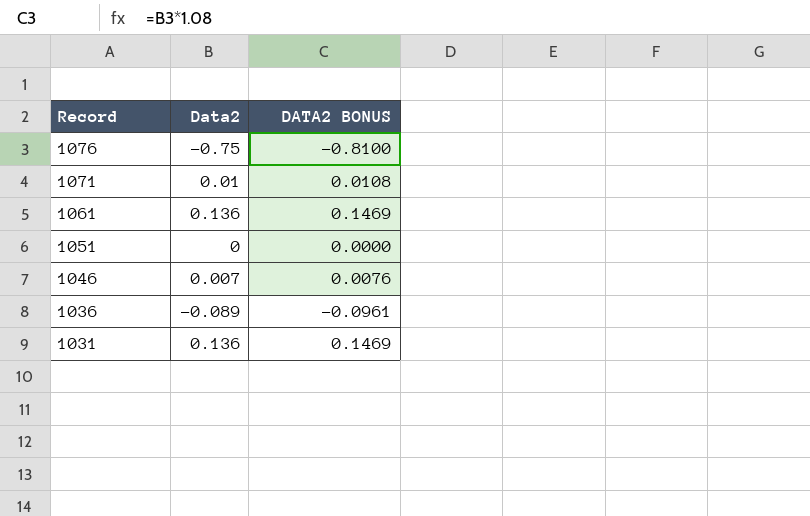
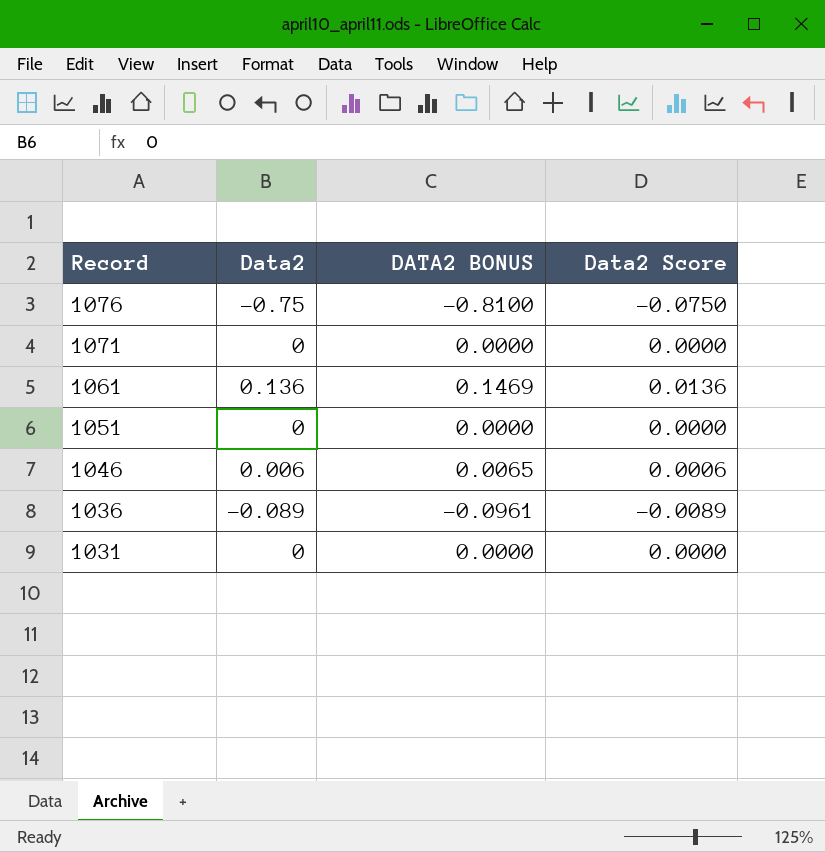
column Data2 Score | formula: none -> [Data2] * 0.1
1071 | Data2: 0.01 -> 0
1071 | DATA2 BONUS: 0.0108 -> 0.0000
1046 | Data2: 0.007 -> 0.006
1046 | DATA2 BONUS: 0.0076 -> 0.0065
1031 | Data2: 0.136 -> 0
1031 | DATA2 BONUS: 0.1469 -> 0.0000

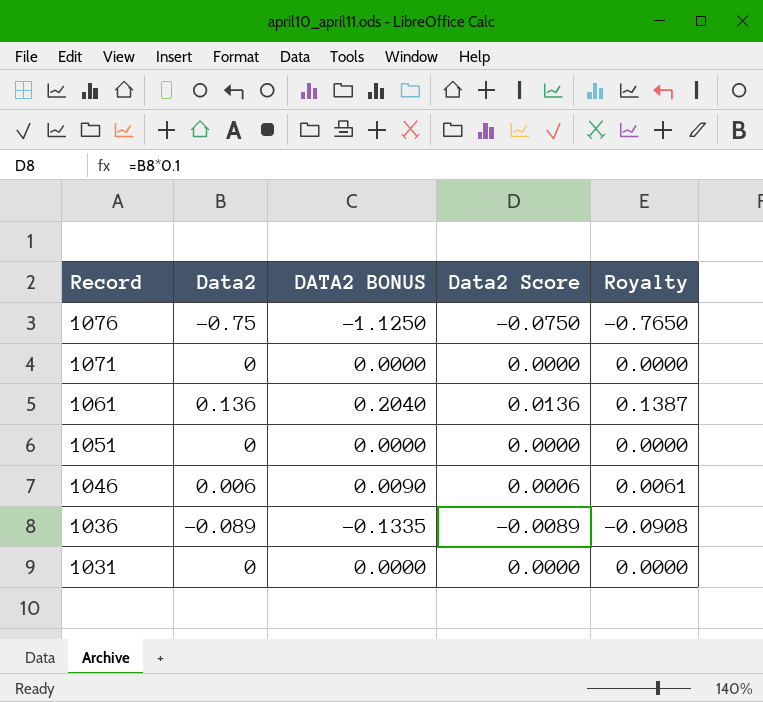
column DATA2 BONUS | formula: [Data2] * 1.08 -> [Data2] * 1.5
column Royalty | formula: none -> [Data2] * 1.02

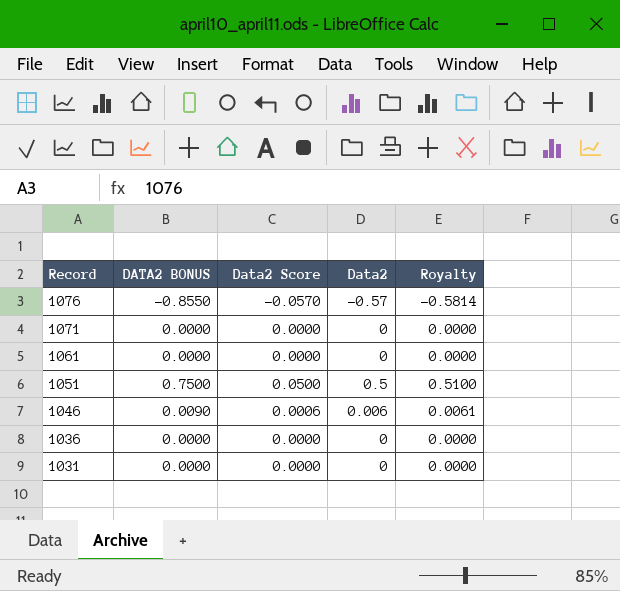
column Data2 | position: 2 -> 4
1076 | DATA2 BONUS: -1.1250 -> -0.8550
1076 | Data2 Score: -0.0750 -> -0.0570
1076 | Data2: -0.75 -> -0.57
1076 | Royalty: -0.7650 -> -0.5814
1061 | DATA2 BONUS: 0.2040 -> 0.0000
1061 | Data2 Score: 0.0136 -> 0.0000
1061 | Data2: 0.136 -> 0
1061 | Royalty: 0.1387 -> 0.0000
1051 | DATA2 BONUS: 0.0000 -> 0.7500
1051 | Data2 Score: 0.0000 -> 0.0500
1051 | Data2: 0 -> 0.5
1051 | Royalty: 0.0000 -> 0.5100
1036 | DATA2 BONUS: -0.1335 -> 0.0000
1036 | Data2 Score: -0.0089 -> 0.0000
1036 | Data2: -0.089 -> 0
1036 | Royalty: -0.0908 -> 0.0000

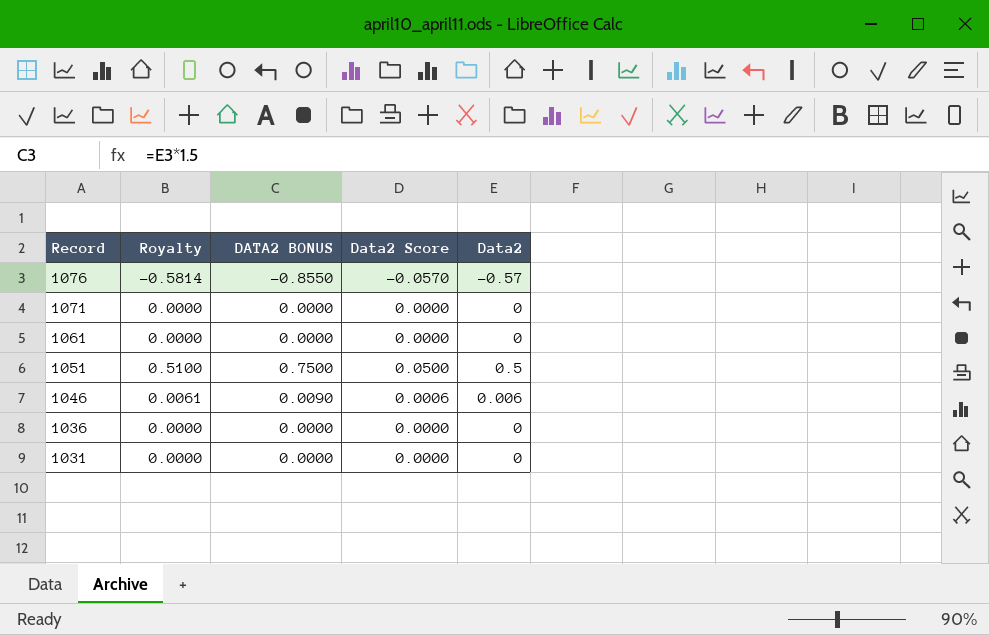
column Royalty | position: 5 -> 2

